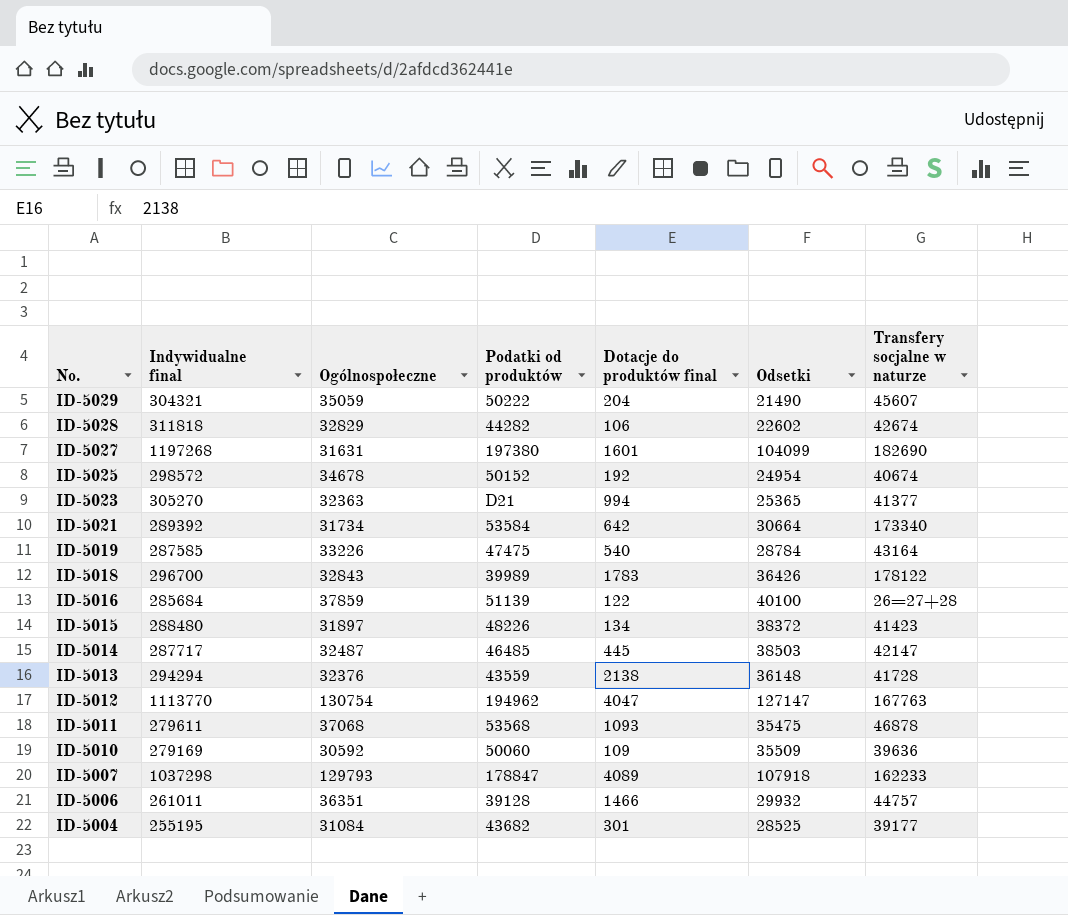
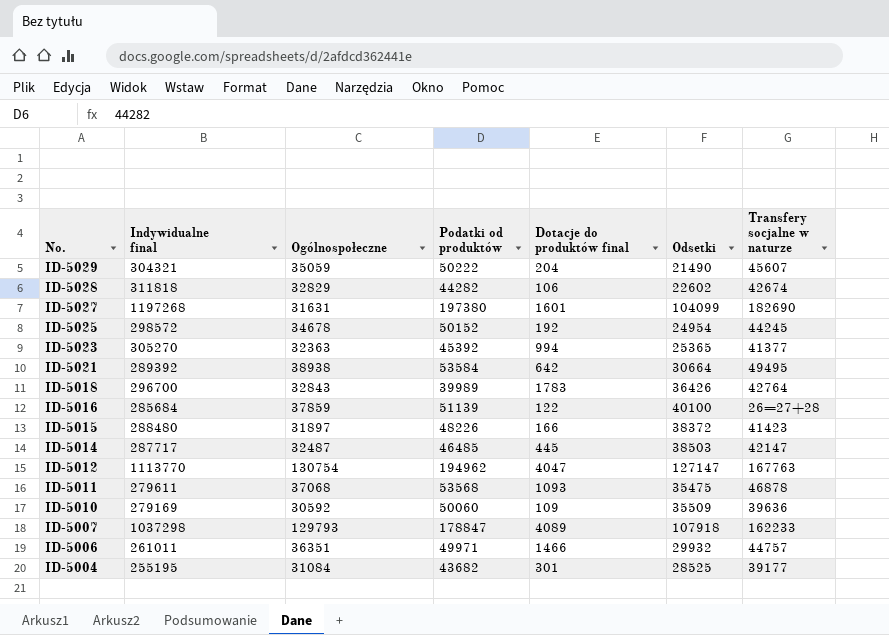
row ID-5019: 287585 | 33226 | 47475 | 540 | 28784 | 43164 -> none
row ID-5013: 294294 | 32376 | 43559 | 2138 | 36148 | 41728 -> none
ID-5025 | Transfery socjalne w naturze: 40674 -> 44245
ID-5023 | Podatki od produktów: D21 -> 45392
ID-5021 | Ogólnospołeczne: 31734 -> 38938
ID-5021 | Transfery socjalne w naturze: 173340 -> 49495
ID-5018 | Transfery socjalne w naturze: 178122 -> 42764
ID-5015 | Dotacje do produktów final: 134 -> 166
ID-5006 | Podatki od produktów: 39128 -> 49971

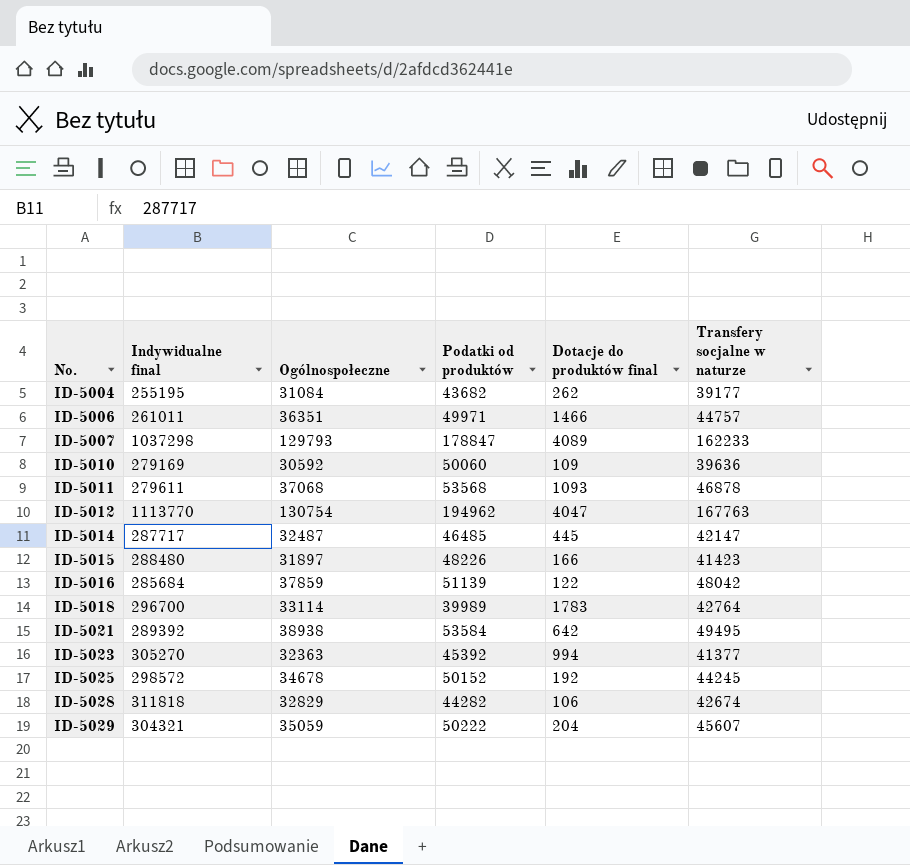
row order: No. descending -> No. ascending
column Odsetki | position: 6 -> none
row ID-5027: 1197268 | 31631 | 197380 | 1601 | 104099 | 182690 -> none
ID-5004 | Dotacje do produktów final: 301 -> 262
ID-5016 | Transfery socjalne w naturze: 26=27+28 -> 48042
ID-5018 | Ogólnospołeczne: 32843 -> 33114

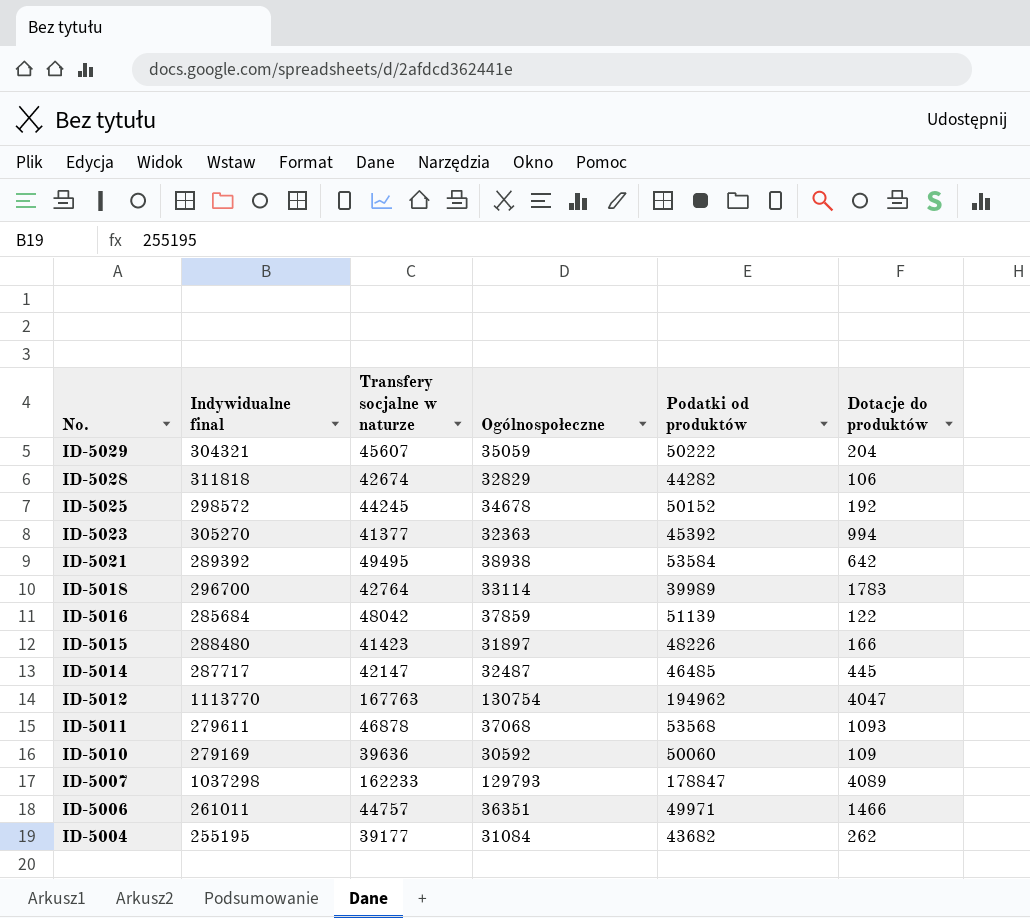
row order: No. ascending -> No. descending
column Transfery socjalne w naturze | position: 6 -> 3
column name: Dotacje do produktów final -> Dotacje do produktów

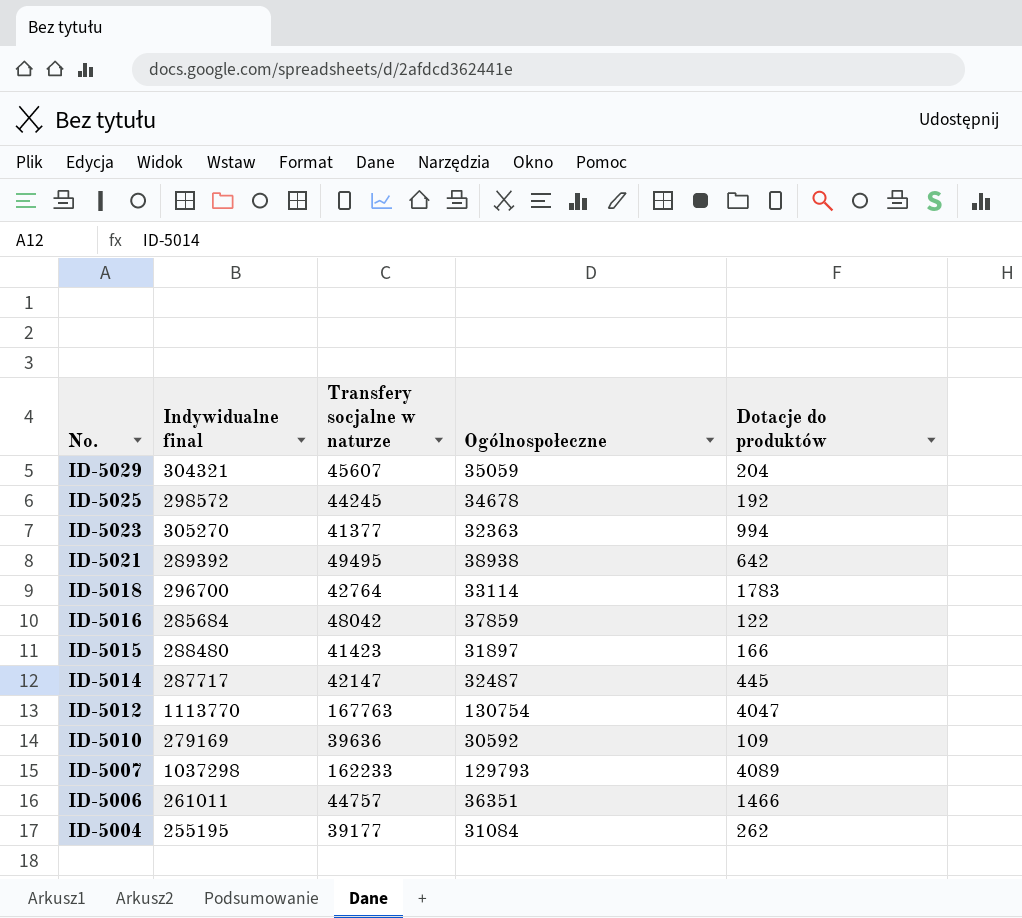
column Podatki od produktów | position: 5 -> none
row ID-5028: 311818 | 42674 | 32829 | 44282 | 106 -> none
row ID-5011: 279611 | 46878 | 37068 | 53568 | 1093 -> none

